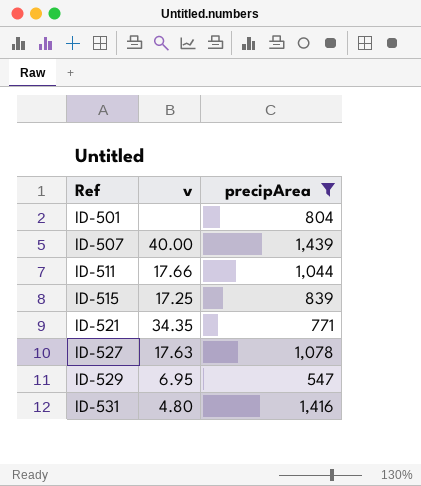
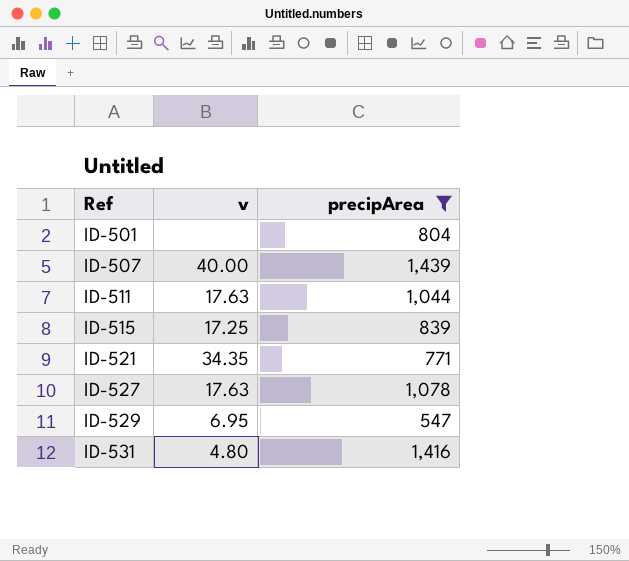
ID-511 | v: 17.66 -> 17.63

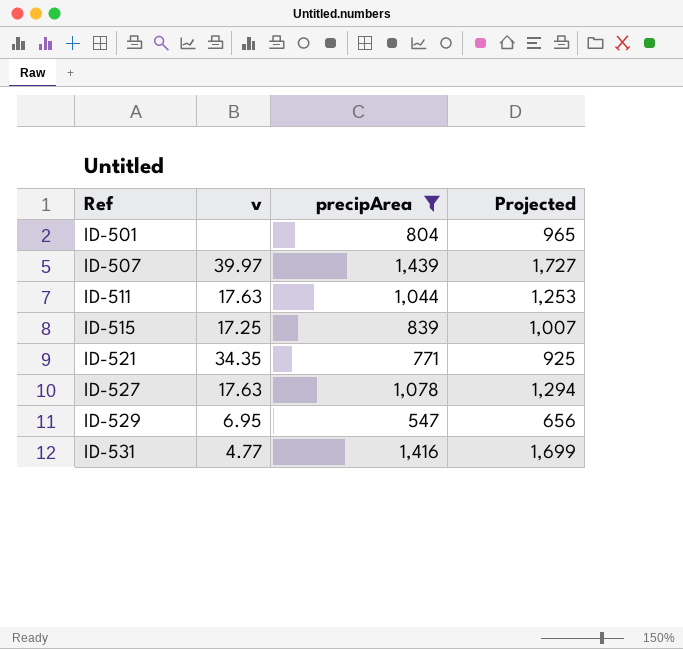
column Projected | formula: none -> [precipArea] * 1.2
ID-507 | v: 40.00 -> 39.97
ID-531 | v: 4.80 -> 4.77

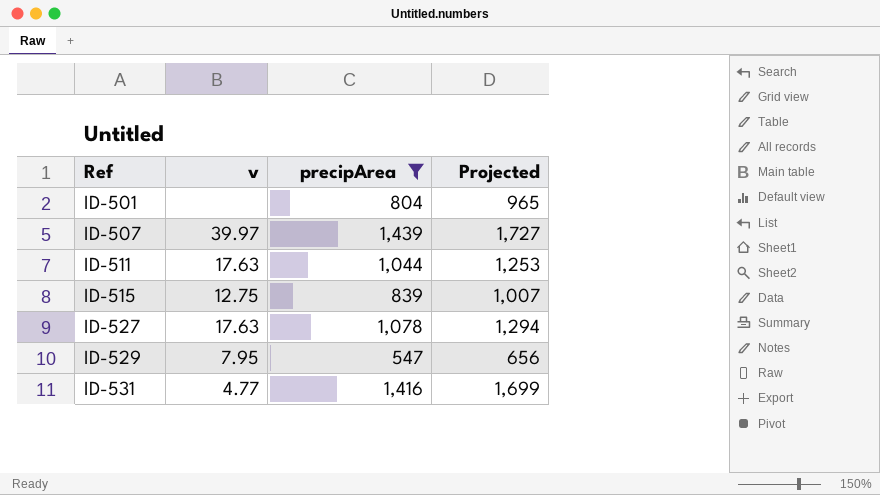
row ID-521: 34.35 | 771 | 925 -> none
ID-515 | v: 17.25 -> 12.75
ID-529 | v: 6.95 -> 7.95

